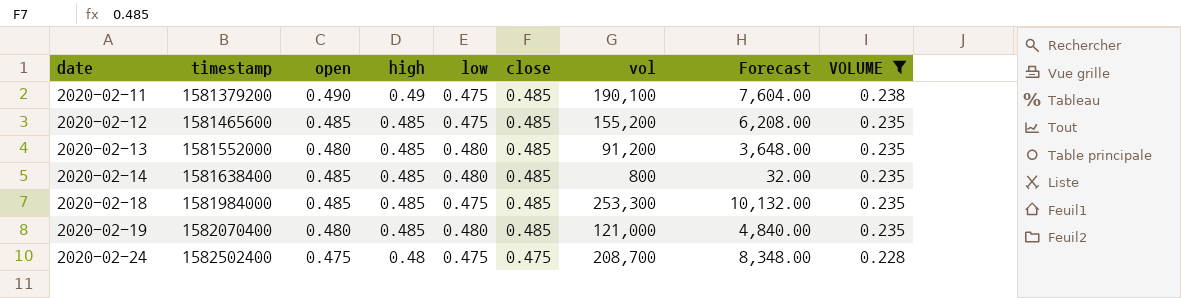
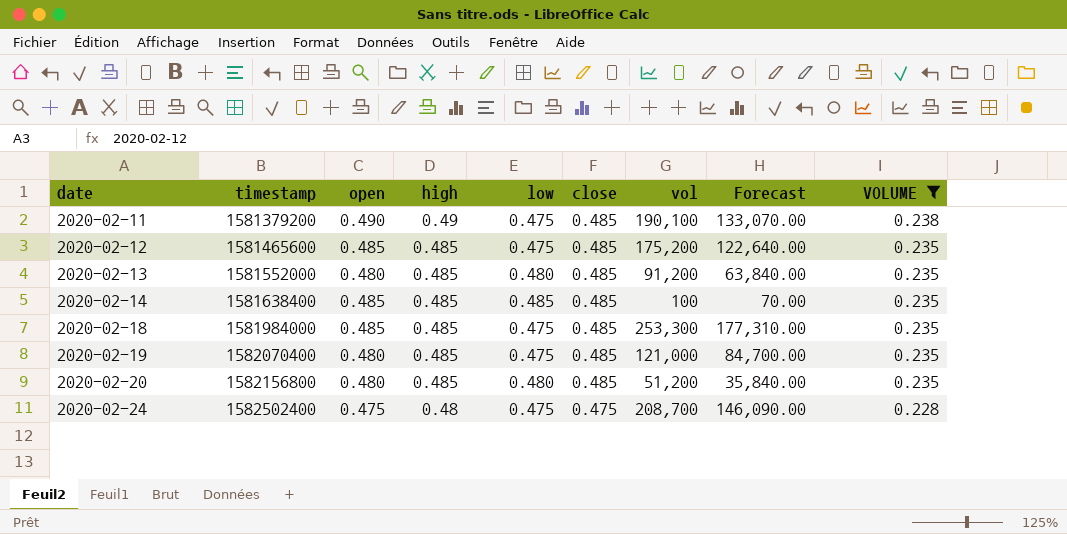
column Forecast | formula: [vol] * 0.04 -> [vol] * 0.7
2020-02-12 | vol: 155,200 -> 175,200
2020-02-14 | low: 0.480 -> 0.485
2020-02-14 | vol: 800 -> 100
2020-02-19 | low: 0.480 -> 0.475
row 2020-02-20: none -> 1582156800 | 0.480 | 0.485 | 0.480 | 0.485 | 51,200 | 35,840.00 | 0.235

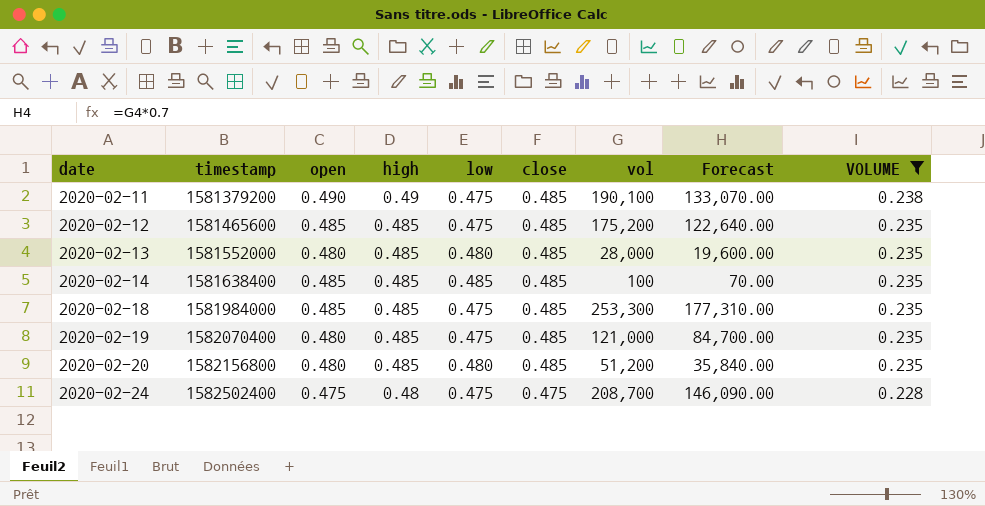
2020-02-13 | vol: 91,200 -> 28,000
2020-02-13 | Forecast: 63,840.00 -> 19,600.00

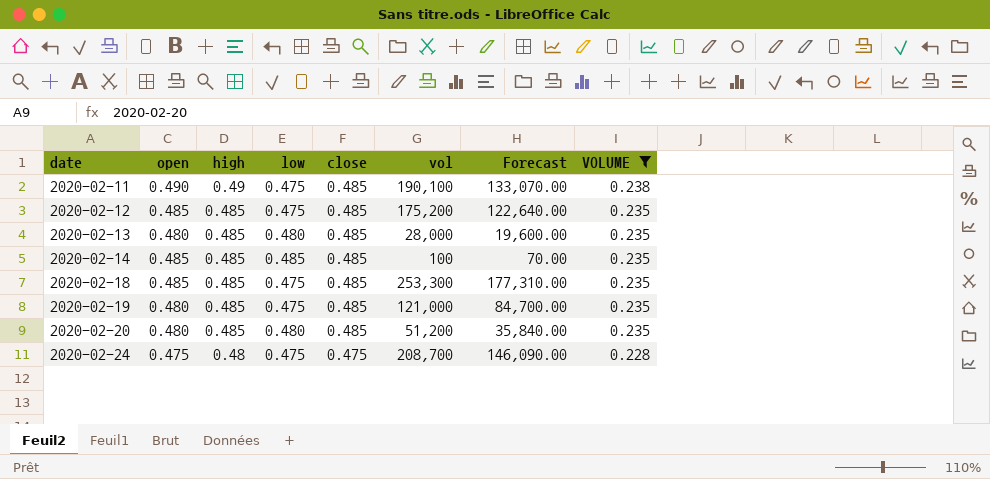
column timestamp | position: 2 -> none

